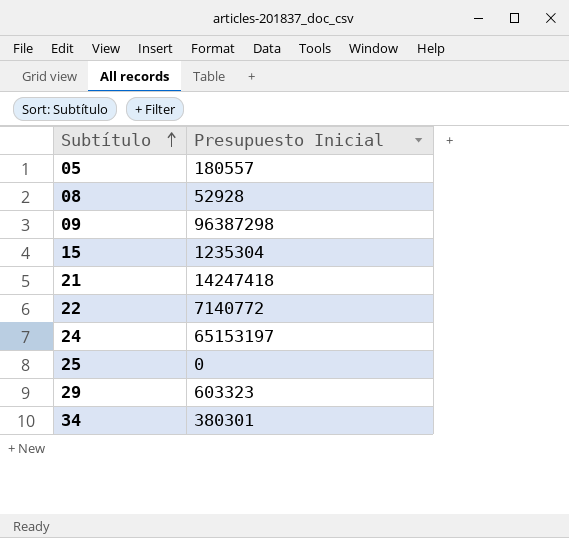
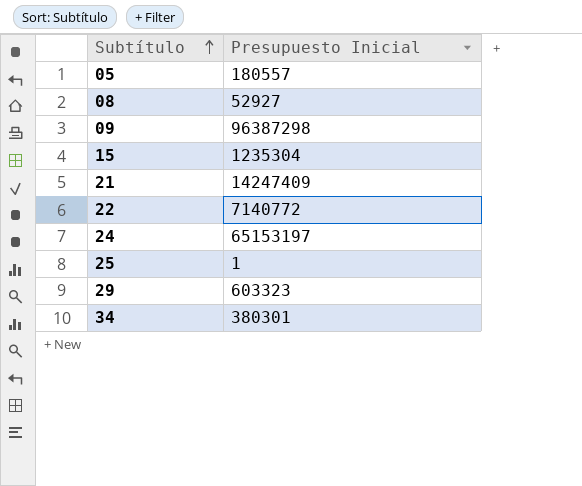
08 | Presupuesto Inicial: 52928 -> 52927
21 | Presupuesto Inicial: 14247418 -> 14247409
25 | Presupuesto Inicial: 0 -> 1

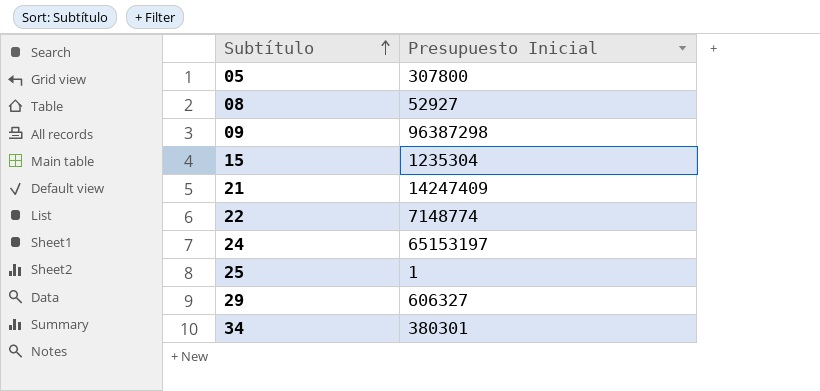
05 | Presupuesto Inicial: 180557 -> 307800
22 | Presupuesto Inicial: 7140772 -> 7148774
29 | Presupuesto Inicial: 603323 -> 606327

